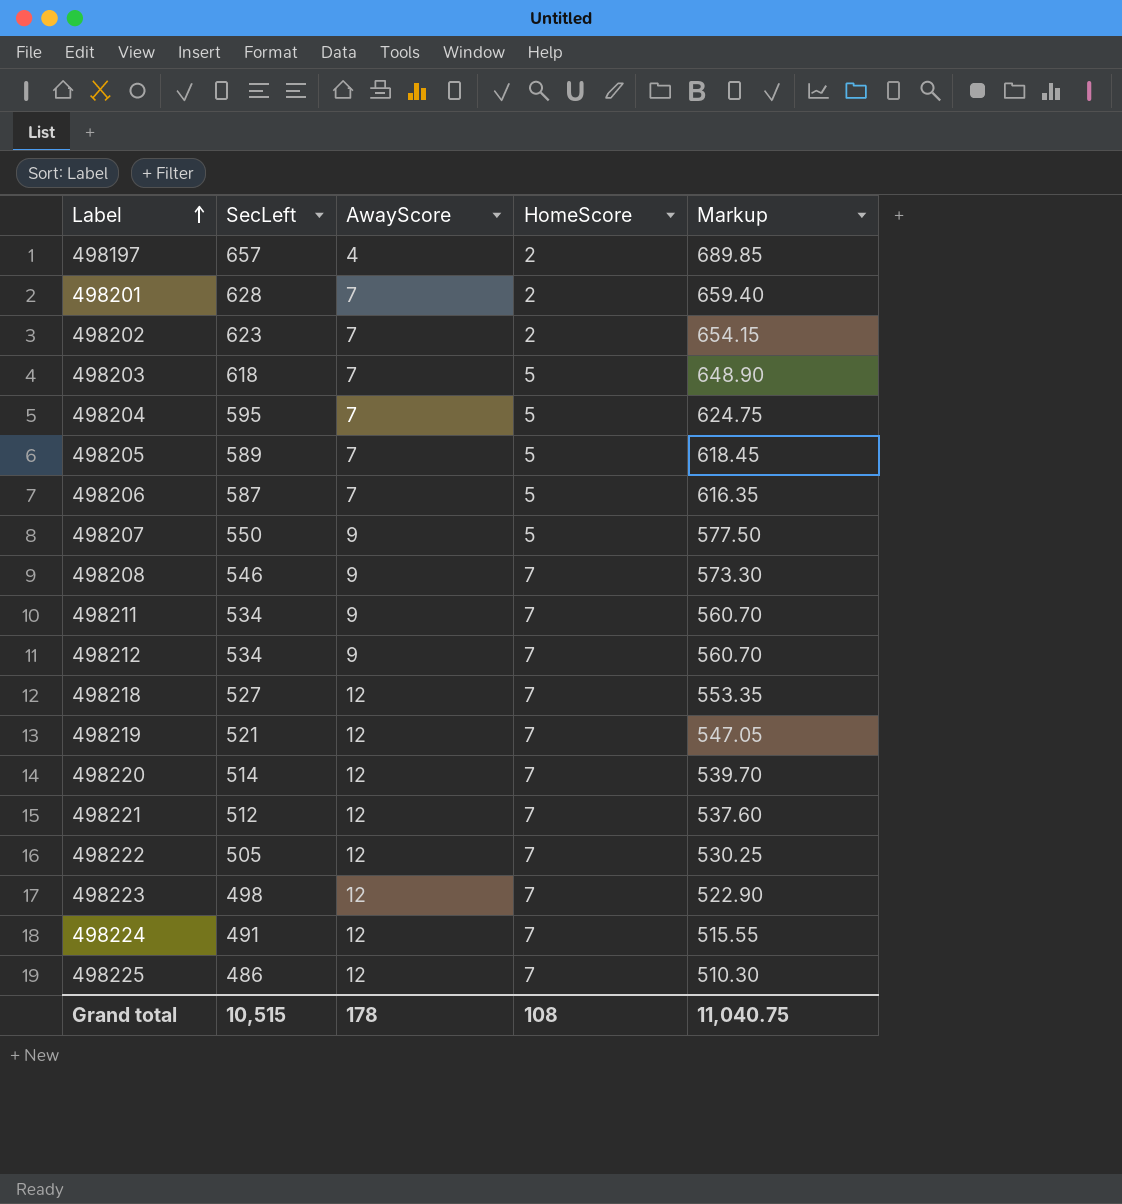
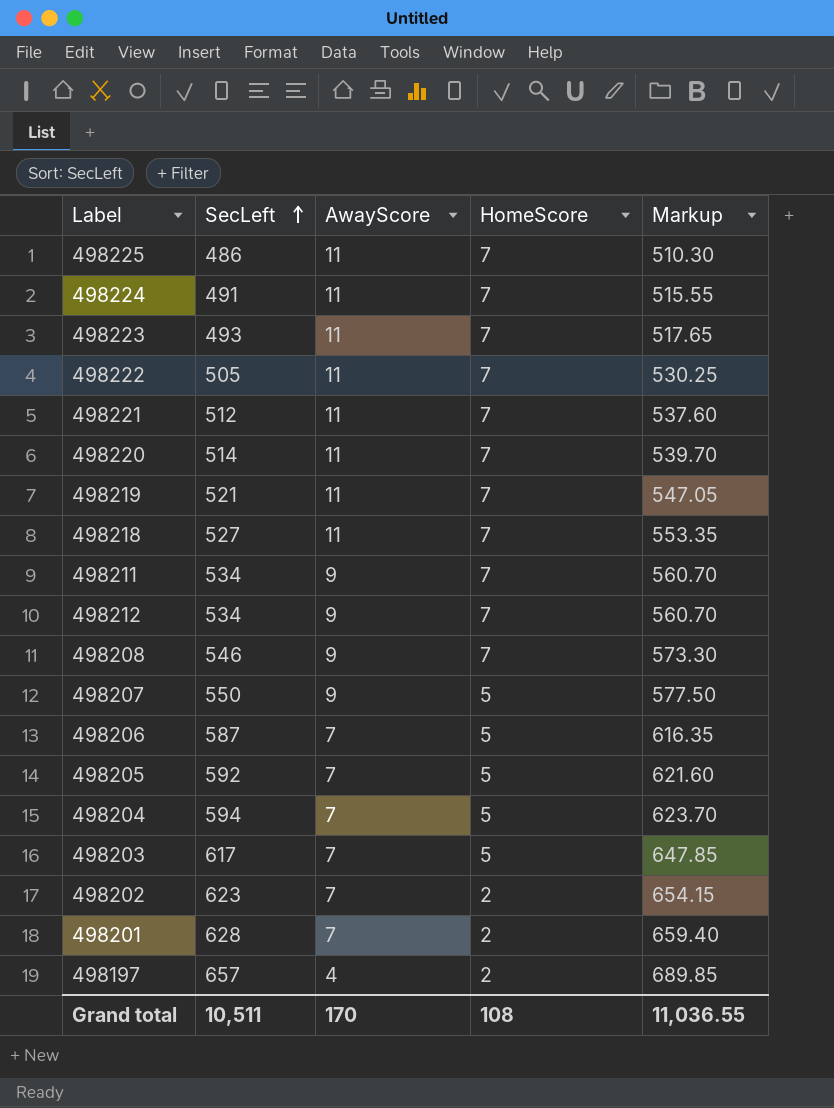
row order: Label ascending -> SecLeft ascending
498225 | AwayScore: 12 -> 11
498224 | AwayScore: 12 -> 11
498223 | SecLeft: 498 -> 493
498223 | AwayScore: 12 -> 11
498223 | Markup: 522.90 -> 517.65
498222 | AwayScore: 12 -> 11
498221 | AwayScore: 12 -> 11
498220 | AwayScore: 12 -> 11
498219 | AwayScore: 12 -> 11
498218 | AwayScore: 12 -> 11
498205 | SecLeft: 589 -> 592
498205 | Markup: 618.45 -> 621.60
498204 | SecLeft: 595 -> 594
498204 | Markup: 624.75 -> 623.70
498203 | SecLeft: 618 -> 617
498203 | Markup: 648.90 -> 647.85
Grand total | SecLeft: 10,515 -> 10,511
Grand total | AwayScore: 178 -> 170
Grand total | Markup: 11,040.75 -> 11,036.55

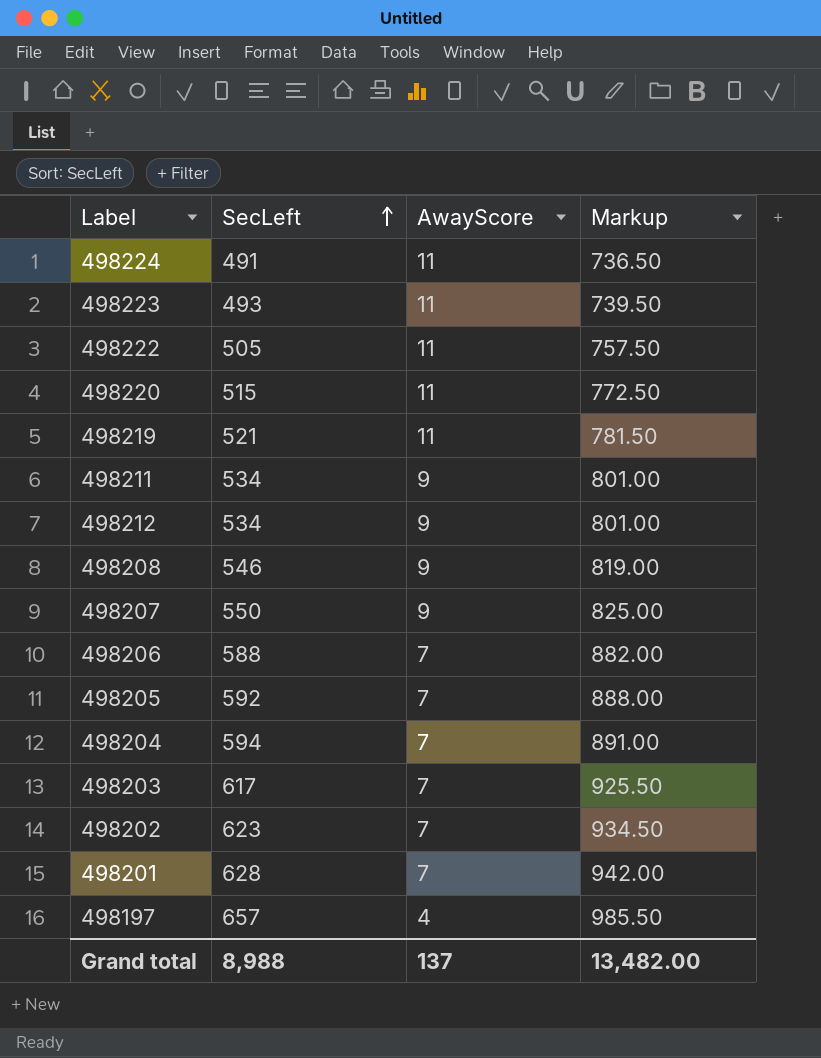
column HomeScore | position: 4 -> none
column Markup | formula: [SecLeft] * 1.05 -> [SecLeft] * 1.5
row 498225: 486 | 11 | 7 | 510.30 -> none
row 498221: 512 | 11 | 7 | 537.60 -> none
row 498218: 527 | 11 | 7 | 553.35 -> none
498220 | SecLeft: 514 -> 515
498206 | SecLeft: 587 -> 588
Grand total | SecLeft: 10,511 -> 8,988
Grand total | AwayScore: 170 -> 137
Grand total | Markup: 11,036.55 -> 13,482.00

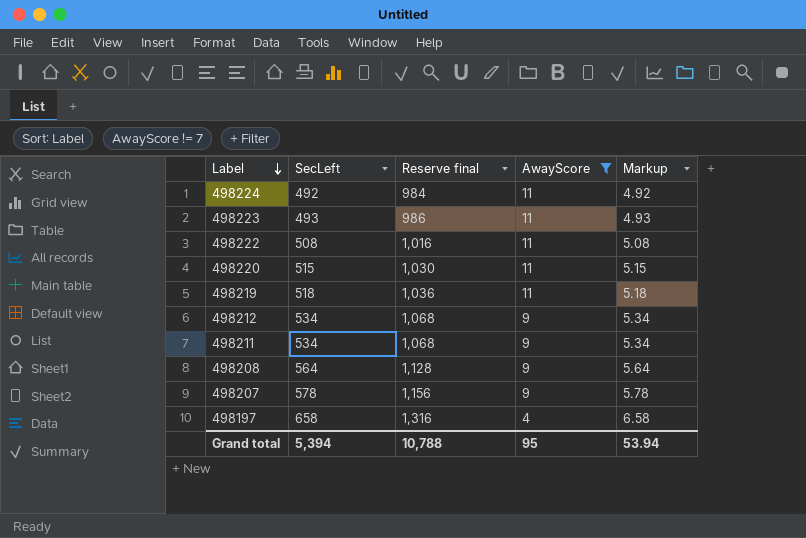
filter: none -> AwayScore != 7
row order: SecLeft ascending -> Label descending
column Reserve final | formula: none -> [SecLeft] * 2
column Markup | formula: [SecLeft] * 1.5 -> [SecLeft] * 0.01
498224 | SecLeft: 491 -> 492
498222 | SecLeft: 505 -> 508
498219 | SecLeft: 521 -> 518
498208 | SecLeft: 546 -> 564
498207 | SecLeft: 550 -> 578
498197 | SecLeft: 657 -> 658
Grand total | SecLeft: 8,988 -> 5,394
Grand total | AwayScore: 137 -> 95
Grand total | Markup: 13,482.00 -> 53.94

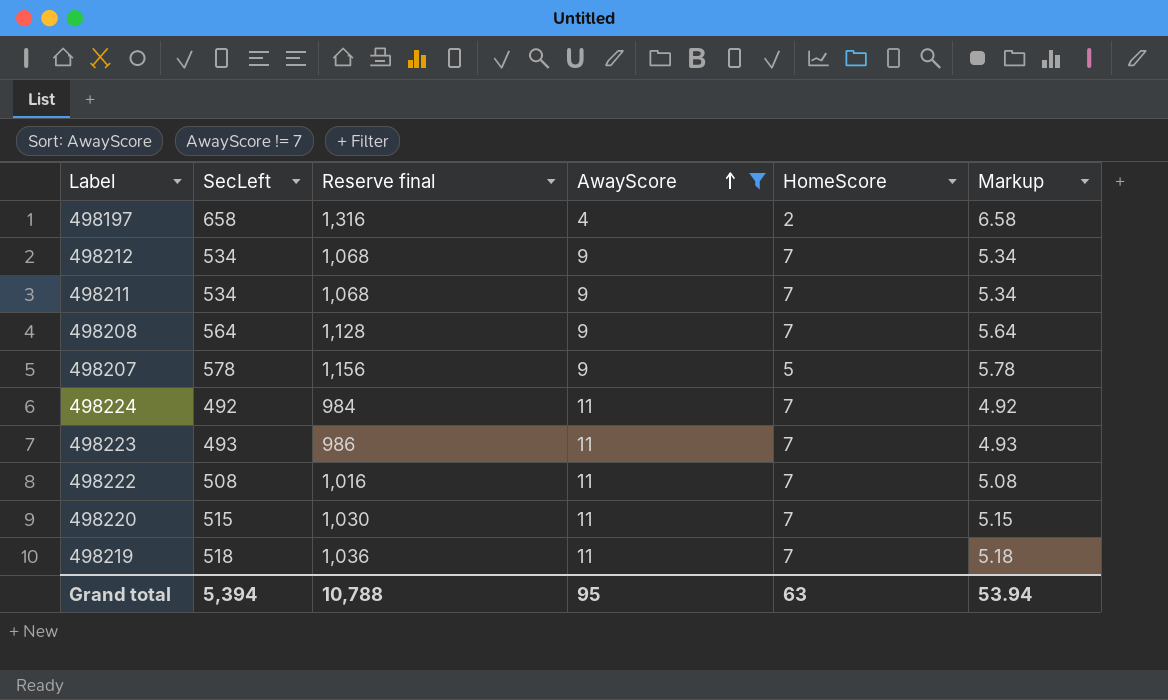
row order: Label descending -> AwayScore ascending
column HomeScore | position: none -> 5

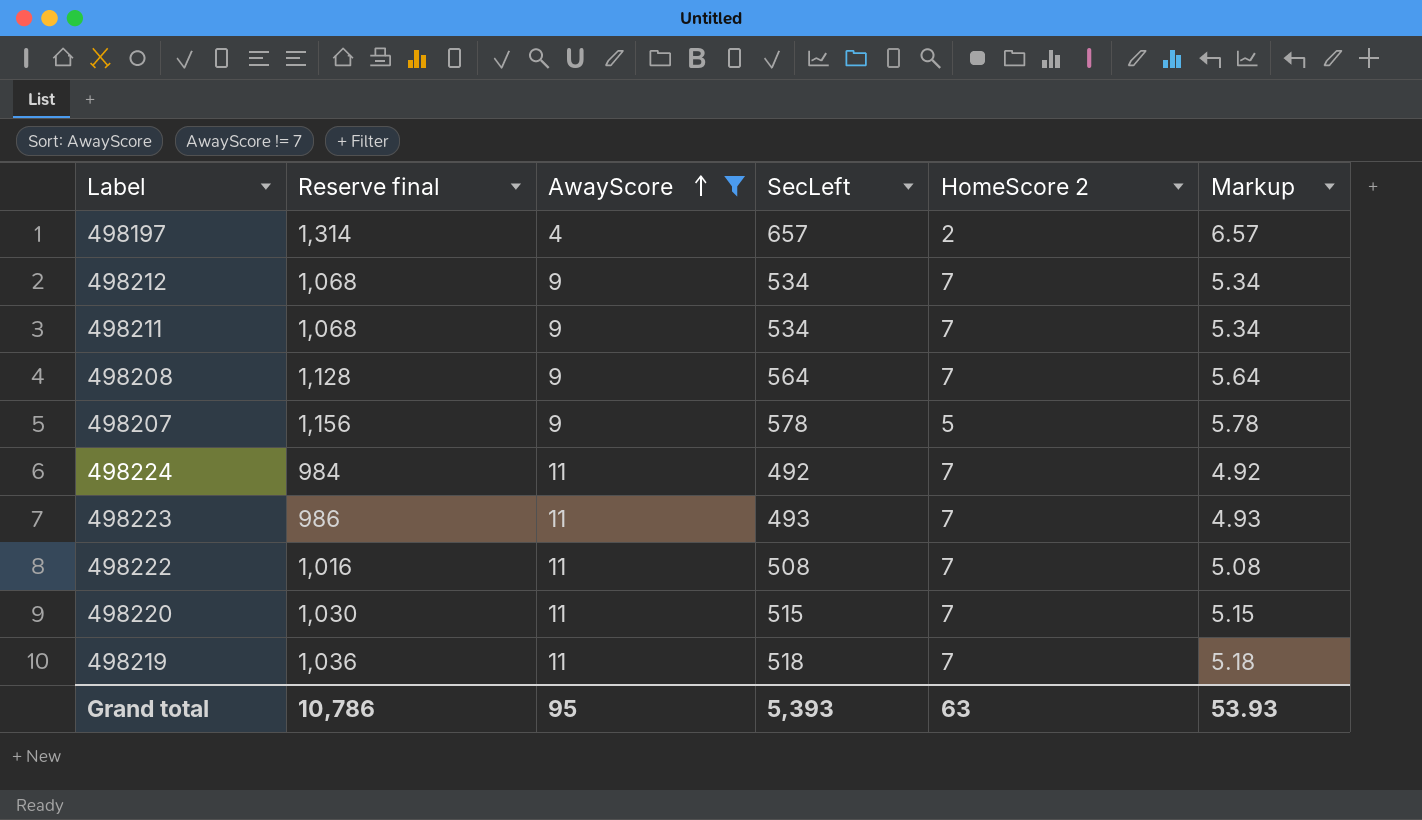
column SecLeft | position: 2 -> 4
column name: HomeScore -> HomeScore 2
498197 | Reserve final: 1,316 -> 1,314
498197 | SecLeft: 658 -> 657
498197 | Markup: 6.58 -> 6.57
Grand total | Reserve final: 10,788 -> 10,786
Grand total | SecLeft: 5,394 -> 5,393
Grand total | Markup: 53.94 -> 53.93

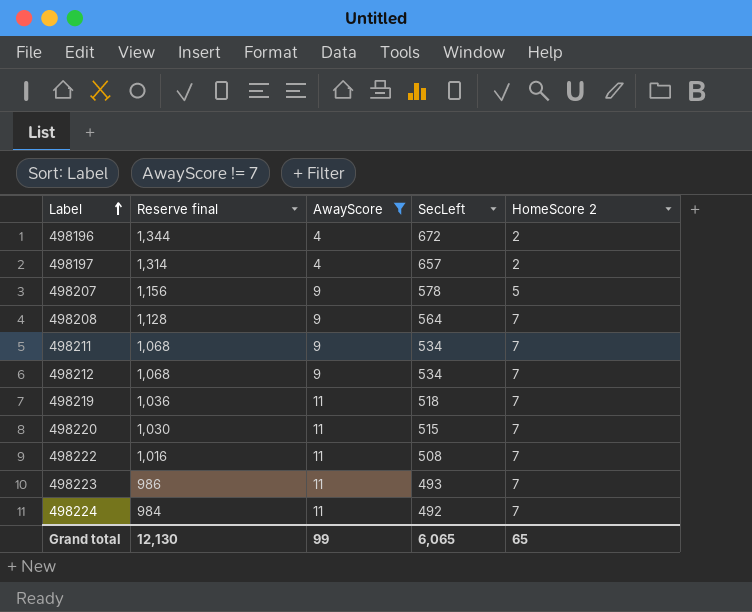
row order: AwayScore ascending -> Label ascending
column Markup | formula: [SecLeft] * 0.01 -> none
row 498196: none -> 1,344 | 4 | 672 | 2
Grand total | Reserve final: 10,786 -> 12,130
Grand total | AwayScore: 95 -> 99
Grand total | SecLeft: 5,393 -> 6,065
Grand total | HomeScore 2: 63 -> 65

